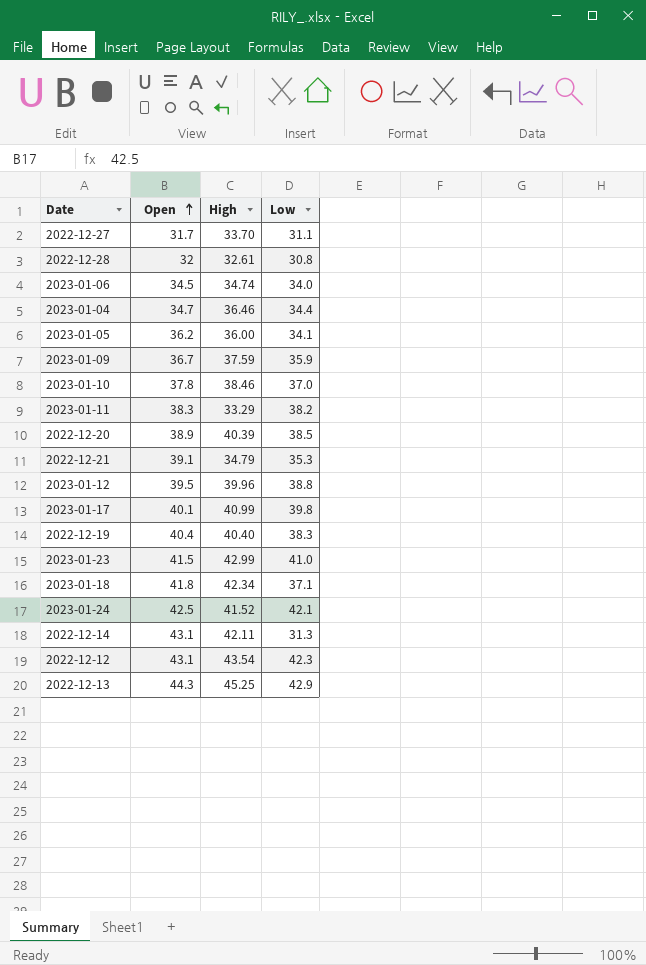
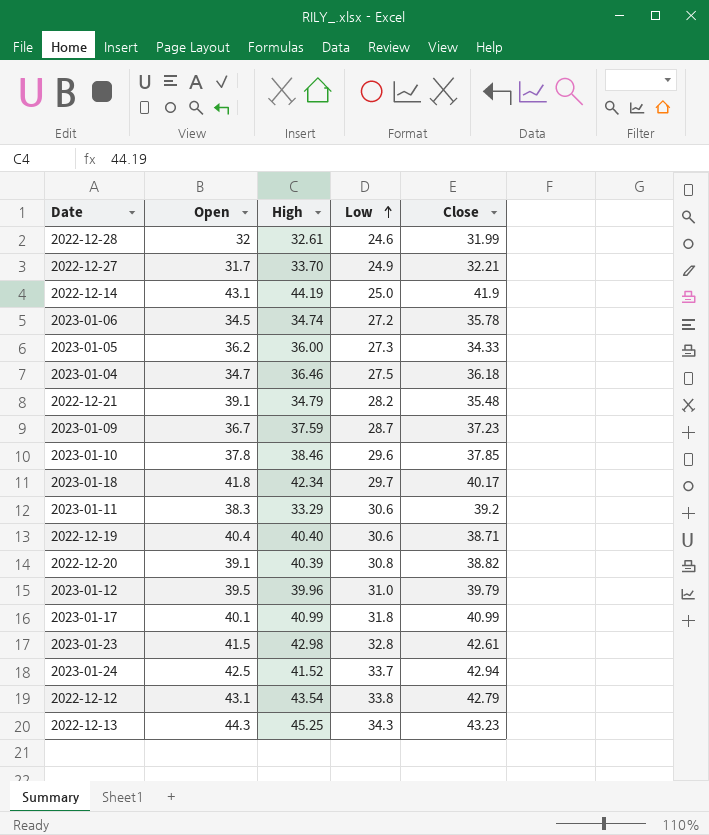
row order: Open ascending -> Low ascending
column Close | position: none -> 5
2022-12-28 | Low: 30.8 -> 24.6
2022-12-27 | Low: 31.1 -> 24.9
2022-12-14 | High: 42.11 -> 44.19
2022-12-14 | Low: 31.3 -> 25.0
2023-01-06 | Low: 34.0 -> 27.2
2023-01-05 | Low: 34.1 -> 27.3
2023-01-04 | Low: 34.4 -> 27.5
2022-12-21 | Low: 35.3 -> 28.2
2023-01-09 | Low: 35.9 -> 28.7
2023-01-10 | Low: 37.0 -> 29.6
2023-01-18 | Low: 37.1 -> 29.7
2023-01-11 | Low: 38.2 -> 30.6
2022-12-19 | Low: 38.3 -> 30.6
2022-12-20 | Open: 38.9 -> 39.1
2022-12-20 | Low: 38.5 -> 30.8
2023-01-12 | Low: 38.8 -> 31.0
2023-01-17 | Low: 39.8 -> 31.8
2023-01-23 | High: 42.99 -> 42.98
2023-01-23 | Low: 41.0 -> 32.8
2023-01-24 | Low: 42.1 -> 33.7
2022-12-12 | Low: 42.3 -> 33.8
2022-12-13 | Low: 42.9 -> 34.3

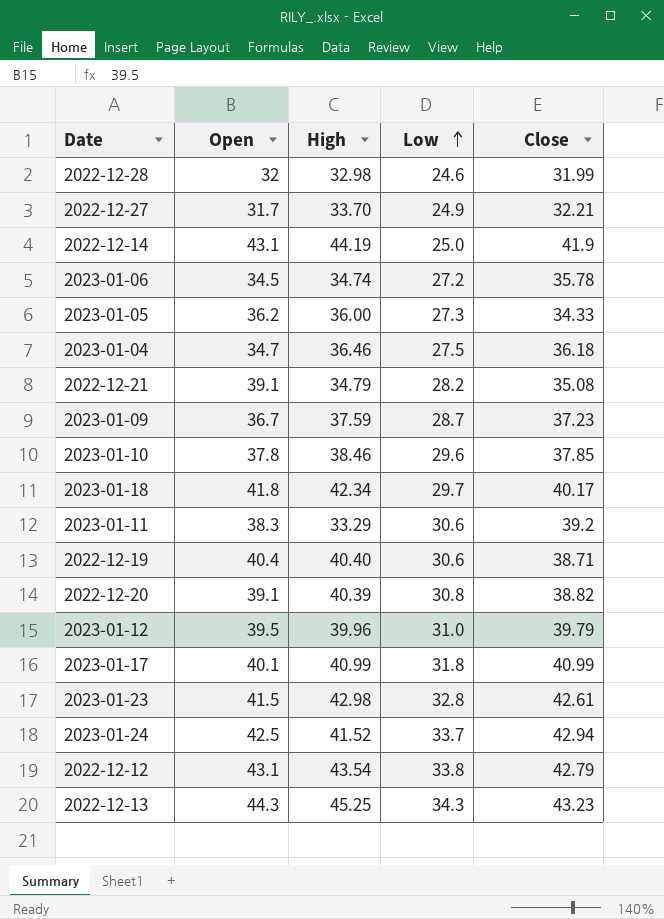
2022-12-28 | High: 32.61 -> 32.98
2022-12-21 | Close: 35.48 -> 35.08

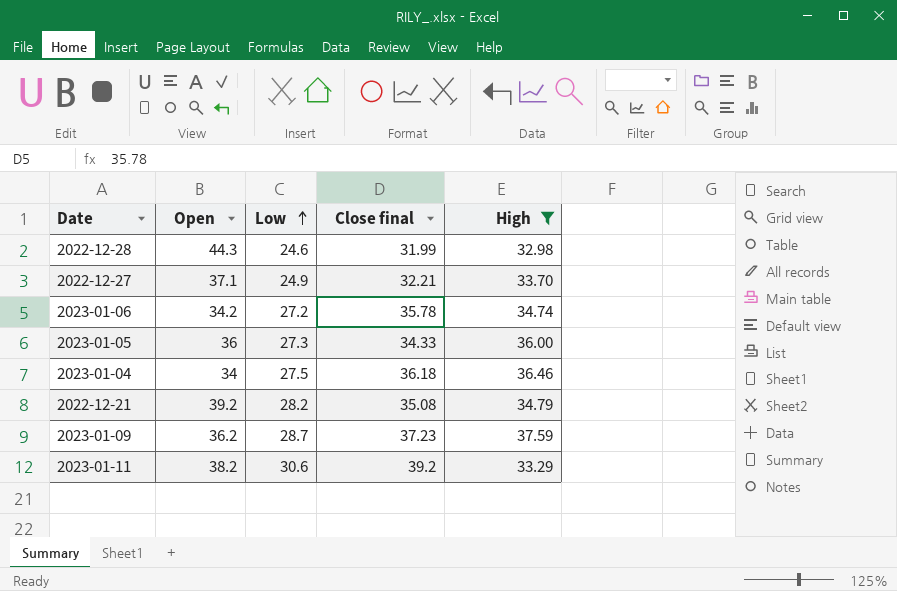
filter: none -> High <= 37.59
column name: Close -> Close final
column High | position: 3 -> 5
2022-12-28 | Open: 32 -> 44.3
2022-12-27 | Open: 31.7 -> 37.1
2023-01-06 | Open: 34.5 -> 34.2
2023-01-05 | Open: 36.2 -> 36
2023-01-04 | Open: 34.7 -> 34
2022-12-21 | Open: 39.1 -> 39.2
2023-01-09 | Open: 36.7 -> 36.2
2023-01-11 | Open: 38.3 -> 38.2

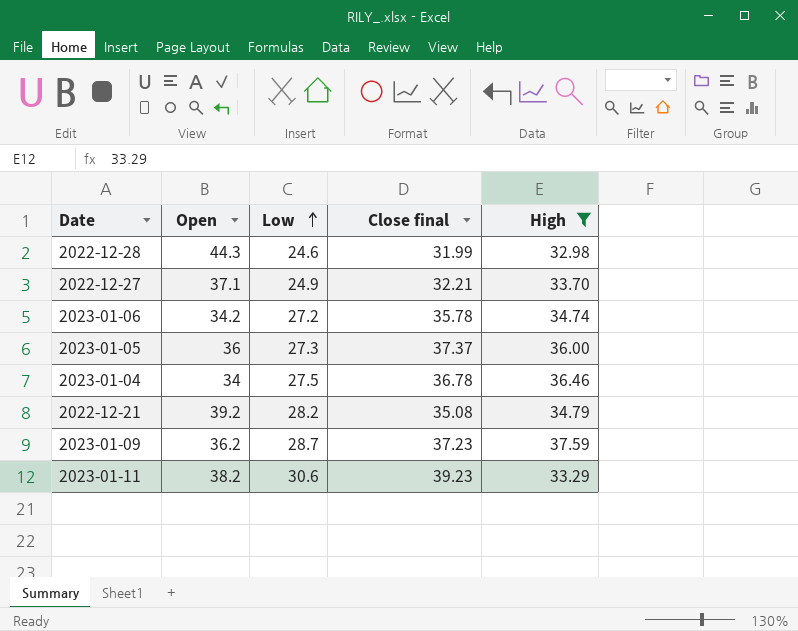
2023-01-05 | Close final: 34.33 -> 37.37
2023-01-04 | Close final: 36.18 -> 36.78
2023-01-11 | Close final: 39.2 -> 39.23

